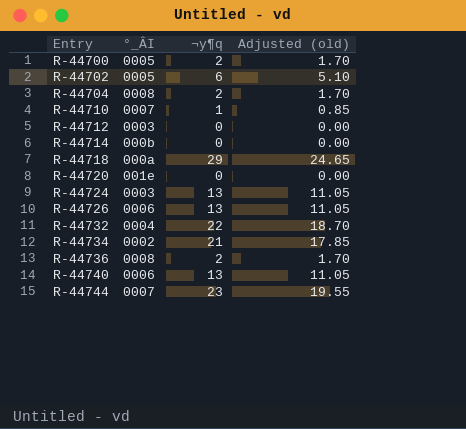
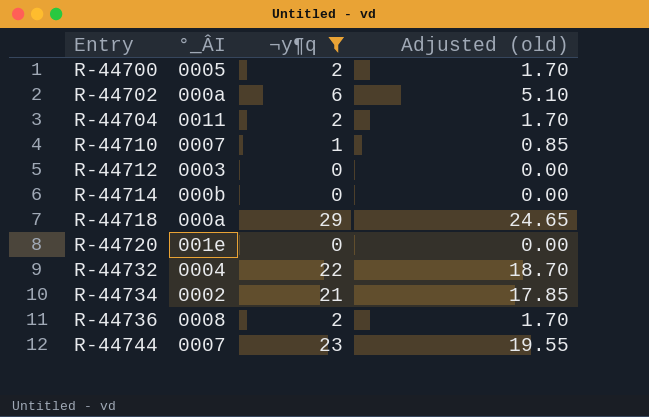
filter: none -> ¬y¶q != 13
R-44702 | °_ÂI: 0005 -> 000a
R-44704 | °_ÂI: 0008 -> 0011

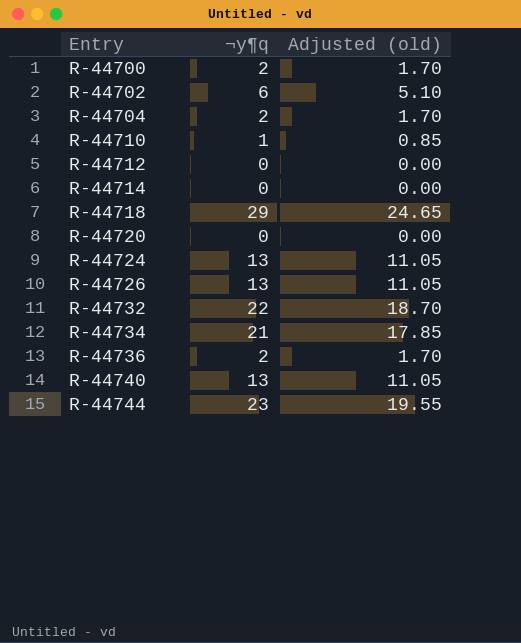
filter: ¬y¶q != 13 -> none
column °_ÂI | position: 2 -> none

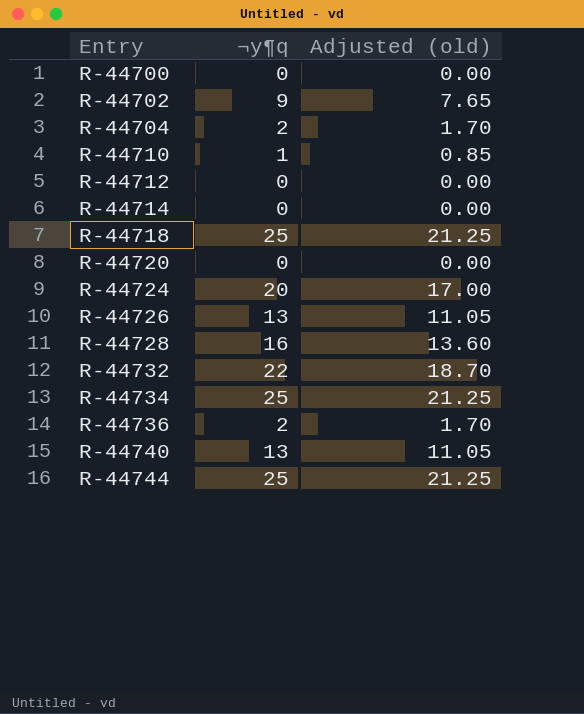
R-44700 | ¬y¶q: 2 -> 0
R-44700 | Adjusted (old): 1.70 -> 0.00
R-44702 | ¬y¶q: 6 -> 9
R-44702 | Adjusted (old): 5.10 -> 7.65
R-44718 | ¬y¶q: 29 -> 25
R-44718 | Adjusted (old): 24.65 -> 21.25
R-44724 | ¬y¶q: 13 -> 20
R-44724 | Adjusted (old): 11.05 -> 17.00
row R-44728: none -> 16 | 13.60
R-44734 | ¬y¶q: 21 -> 25
R-44734 | Adjusted (old): 17.85 -> 21.25
R-44744 | ¬y¶q: 23 -> 25
R-44744 | Adjusted (old): 19.55 -> 21.25

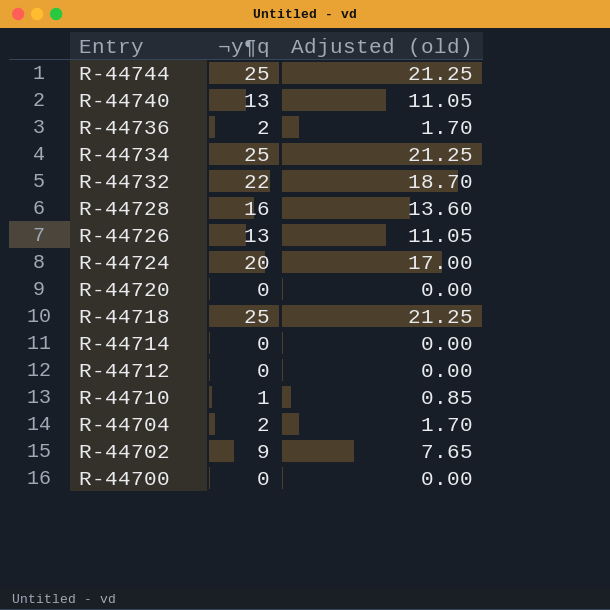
row order: Entry ascending -> Entry descending

